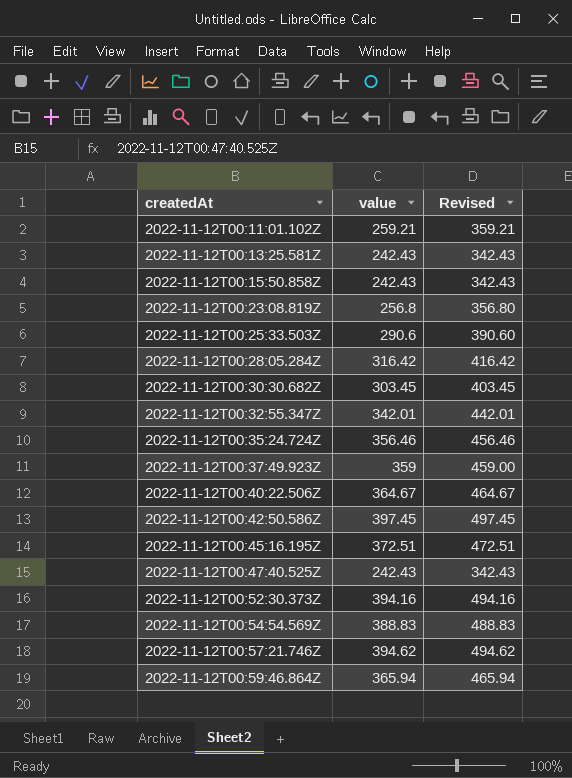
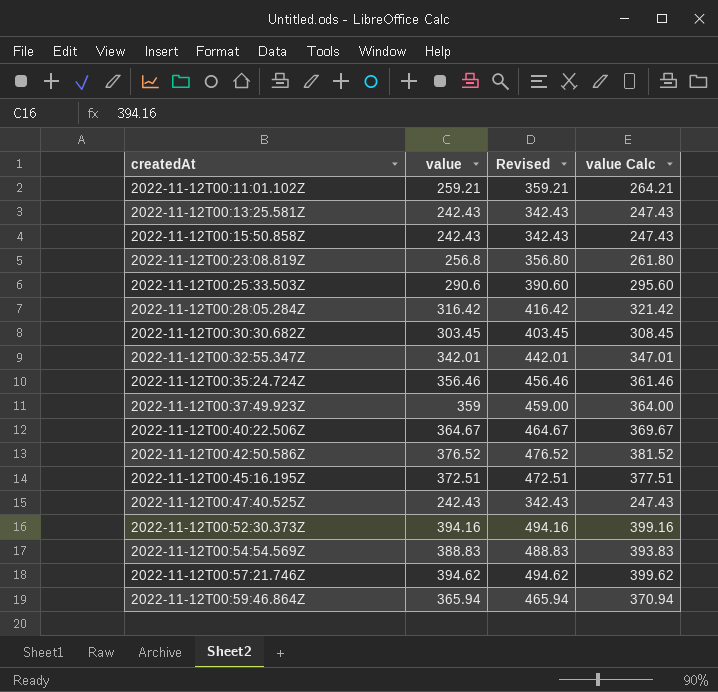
column value Calc | formula: none -> [value] + 5
2022-11-12T00:42:50.586Z | value: 397.45 -> 376.52
2022-11-12T00:42:50.586Z | Revised: 497.45 -> 476.52

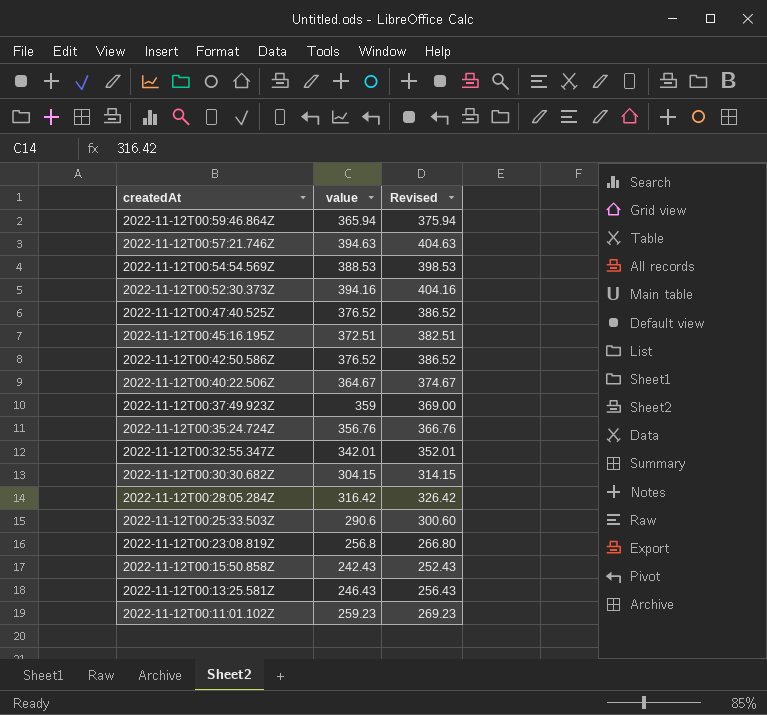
row order: createdAt ascending -> createdAt descending
column value Calc | formula: [value] + 5 -> none
column Revised | formula: [value] + 100 -> [value] + 10
2022-11-12T00:57:21.746Z | value: 394.62 -> 394.63
2022-11-12T00:54:54.569Z | value: 388.83 -> 388.53
2022-11-12T00:47:40.525Z | value: 242.43 -> 376.52
2022-11-12T00:35:24.724Z | value: 356.46 -> 356.76
2022-11-12T00:30:30.682Z | value: 303.45 -> 304.15
2022-11-12T00:13:25.581Z | value: 242.43 -> 246.43
2022-11-12T00:11:01.102Z | value: 259.21 -> 259.23

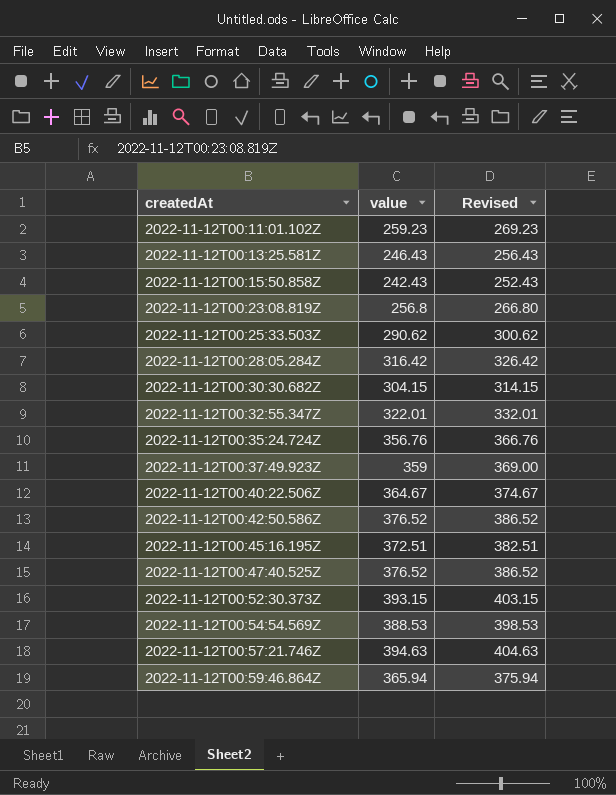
row order: createdAt descending -> createdAt ascending
2022-11-12T00:25:33.503Z | value: 290.6 -> 290.62
2022-11-12T00:25:33.503Z | Revised: 300.60 -> 300.62
2022-11-12T00:32:55.347Z | value: 342.01 -> 322.01
2022-11-12T00:32:55.347Z | Revised: 352.01 -> 332.01
2022-11-12T00:52:30.373Z | value: 394.16 -> 393.15
2022-11-12T00:52:30.373Z | Revised: 404.16 -> 403.15

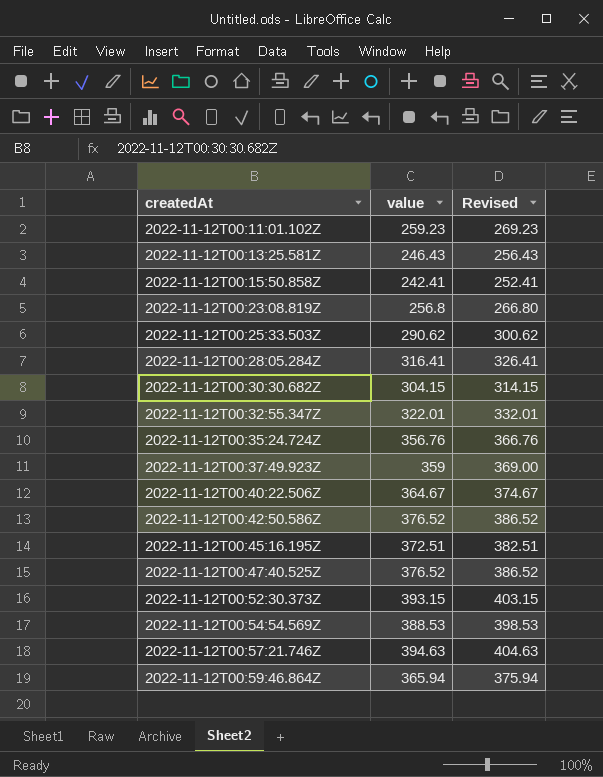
2022-11-12T00:15:50.858Z | value: 242.43 -> 242.41
2022-11-12T00:15:50.858Z | Revised: 252.43 -> 252.41
2022-11-12T00:28:05.284Z | value: 316.42 -> 316.41
2022-11-12T00:28:05.284Z | Revised: 326.42 -> 326.41

